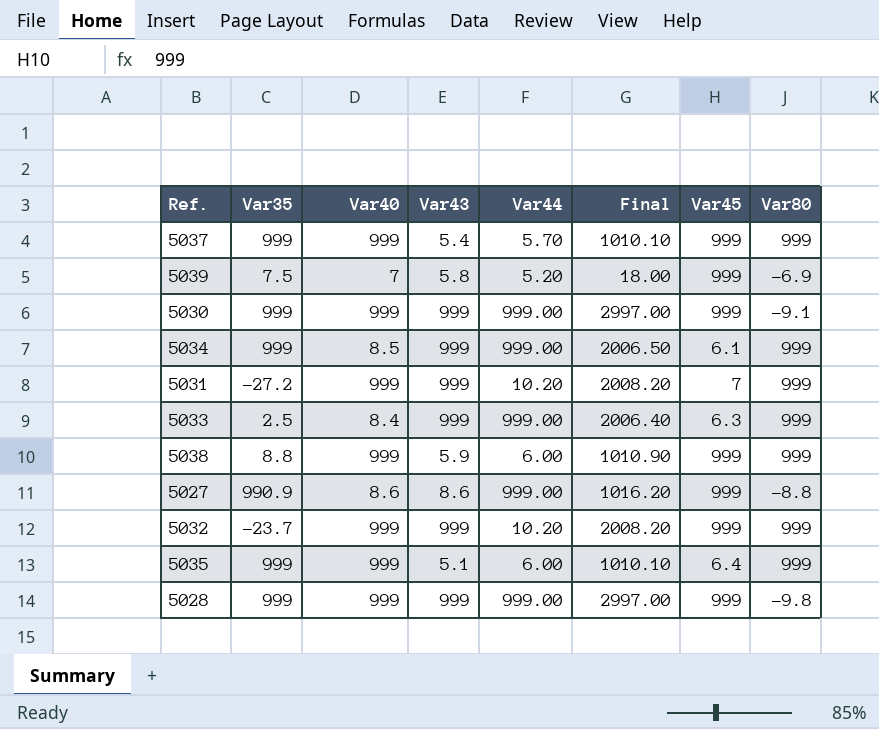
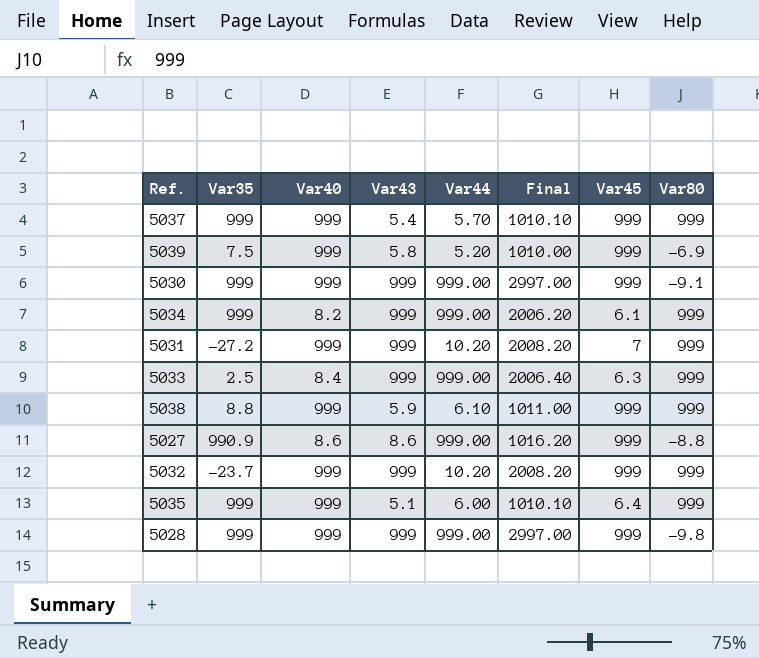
5039 | Var40: 7 -> 999
5039 | Final: 18.00 -> 1010.00
5034 | Var40: 8.5 -> 8.2
5034 | Final: 2006.50 -> 2006.20
5038 | Var44: 6.00 -> 6.10
5038 | Final: 1010.90 -> 1011.00

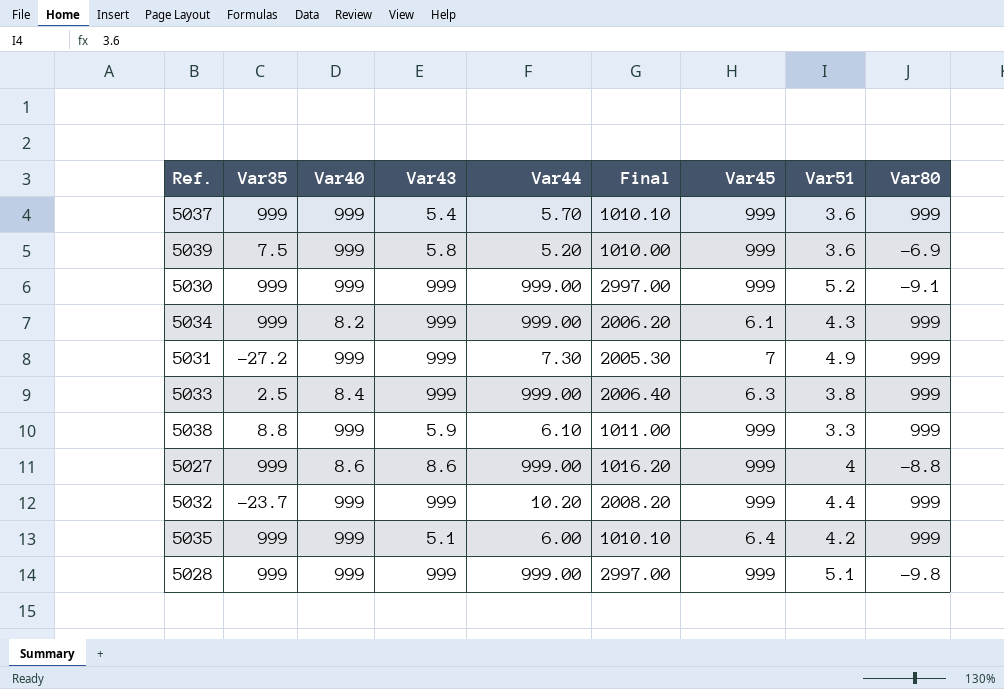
column Var51 | position: none -> 8
5031 | Var44: 10.20 -> 7.30
5031 | Final: 2008.20 -> 2005.30
5027 | Var35: 990.9 -> 999

